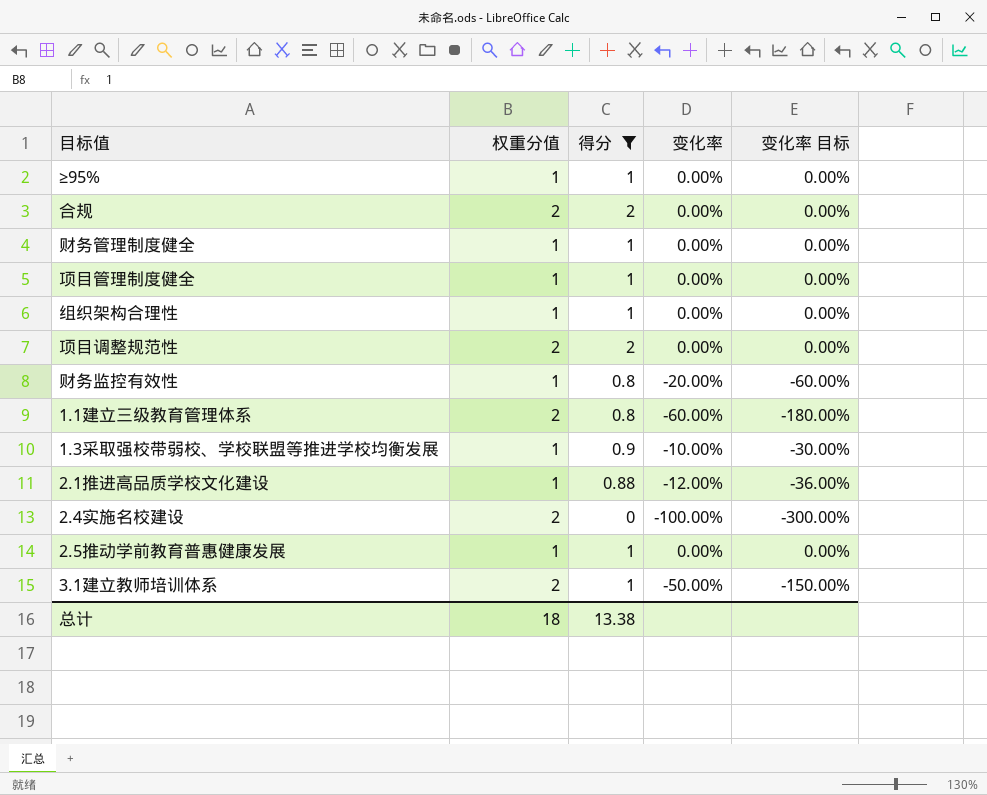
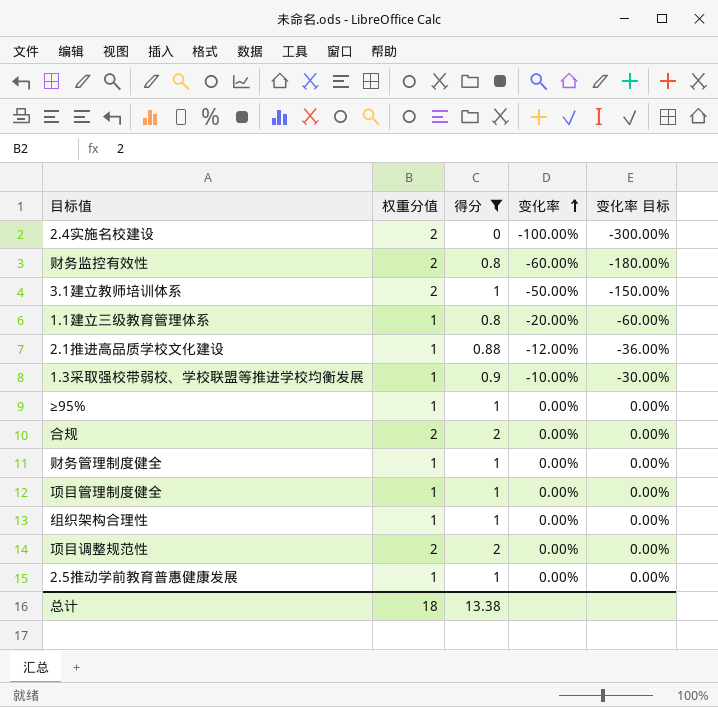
row order: none -> 变化率 ascending
财务监控有效性 | 权重分值: 1 -> 2
财务监控有效性 | 变化率: -20.00% -> -60.00%
财务监控有效性 | 变化率 目标: -60.00% -> -180.00%
1.1建立三级教育管理体系 | 权重分值: 2 -> 1
1.1建立三级教育管理体系 | 变化率: -60.00% -> -20.00%
1.1建立三级教育管理体系 | 变化率 目标: -180.00% -> -60.00%

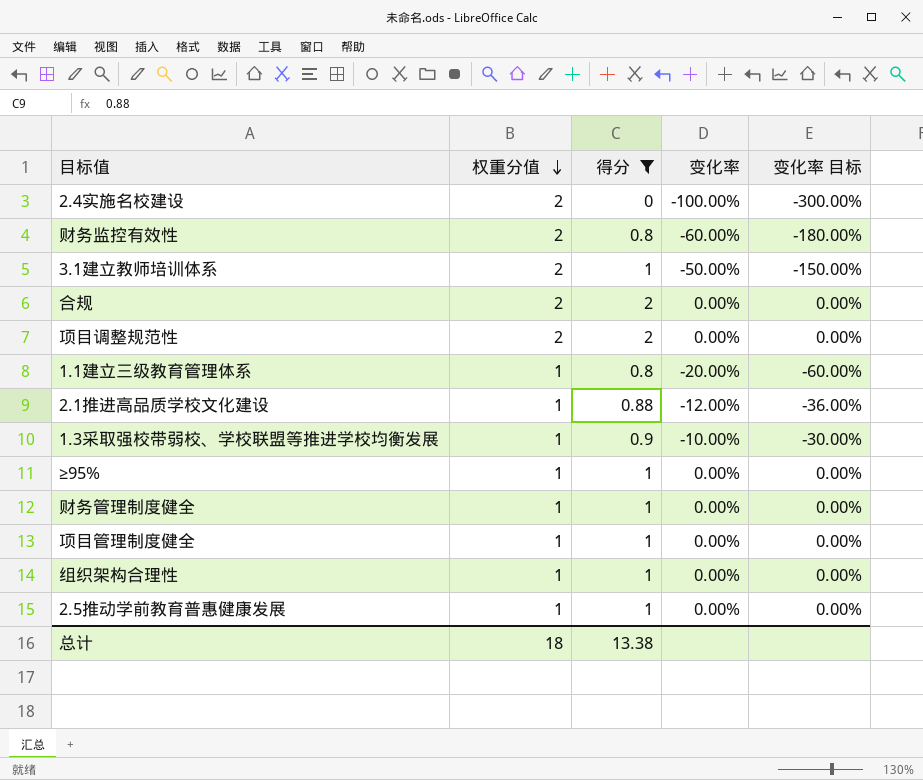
row order: 变化率 ascending -> 权重分值 descending

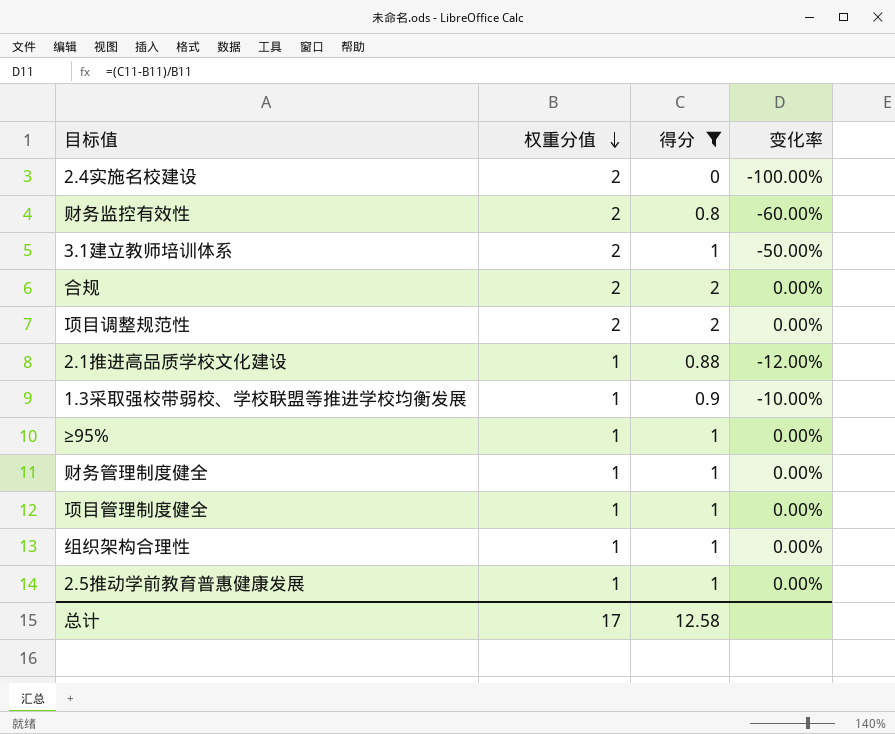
column 变化率 目标 | formula: [变化率] * 3 -> none
row 1.1建立三级教育管理体系: 1 | 0.8 | -20.00% | -60.00% -> none
总计 | 权重分值: 18 -> 17
总计 | 得分: 13.38 -> 12.58

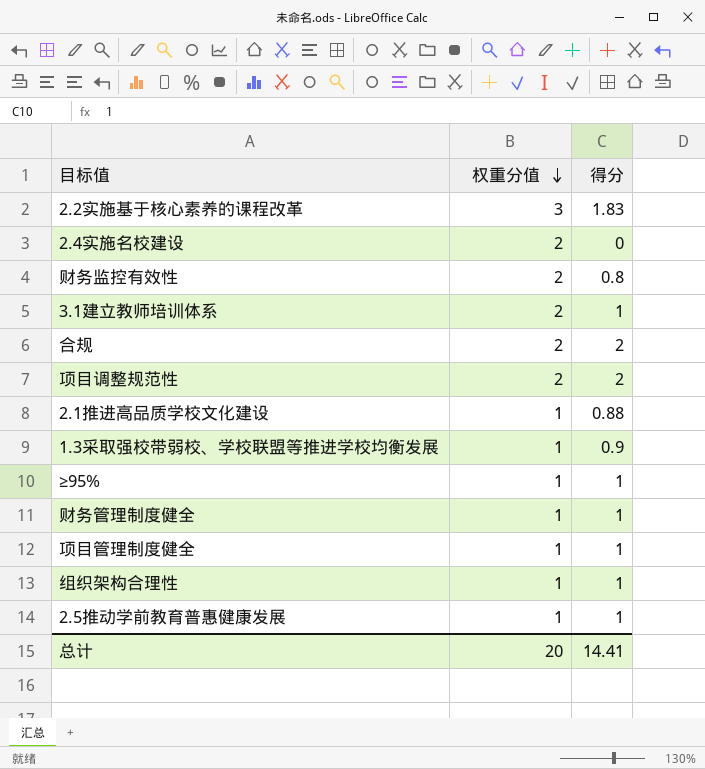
filter: 得分 != 1.83 -> none
column 变化率 | formula: ([得分] - [权重分值]) / [权重分值] -> none
总计 | 权重分值: 17 -> 20
总计 | 得分: 12.58 -> 14.41

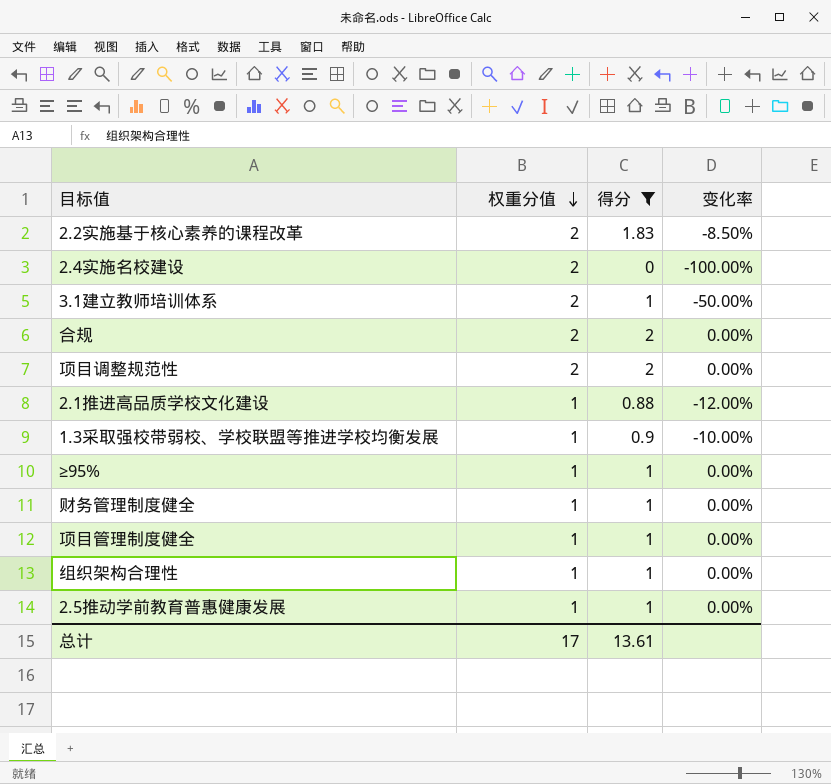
filter: none -> 得分 != 0.8
column 变化率 | formula: none -> ([得分] - [权重分值]) / [权重分值]
2.2实施基于核心素养的课程改革 | 权重分值: 3 -> 2
总计 | 权重分值: 20 -> 17
总计 | 得分: 14.41 -> 13.61

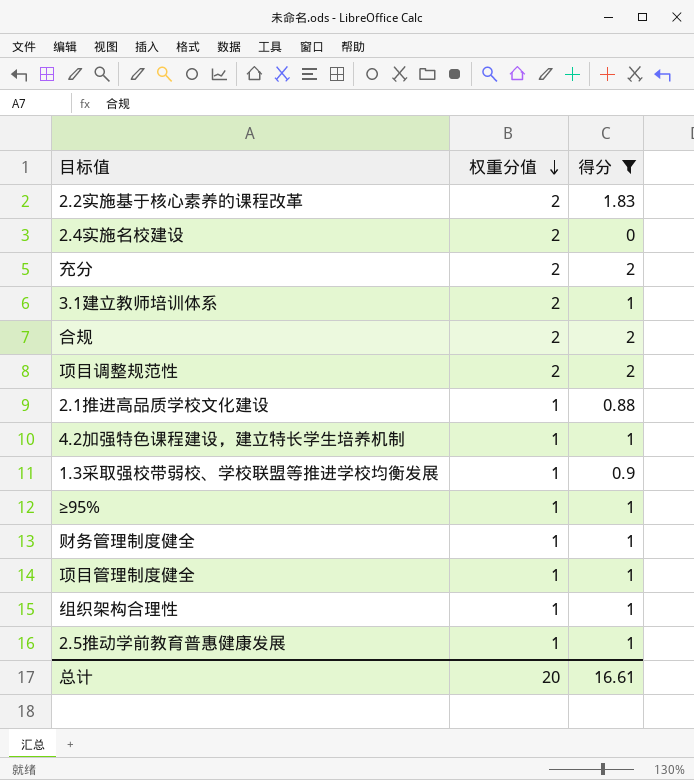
column 变化率 | formula: ([得分] - [权重分值]) / [权重分值] -> none
row 充分: none -> 2 | 2
row 4.2加强特色课程建设，建立特长学生培养机制: none -> 1 | 1
总计 | 权重分值: 17 -> 20
总计 | 得分: 13.61 -> 16.61

